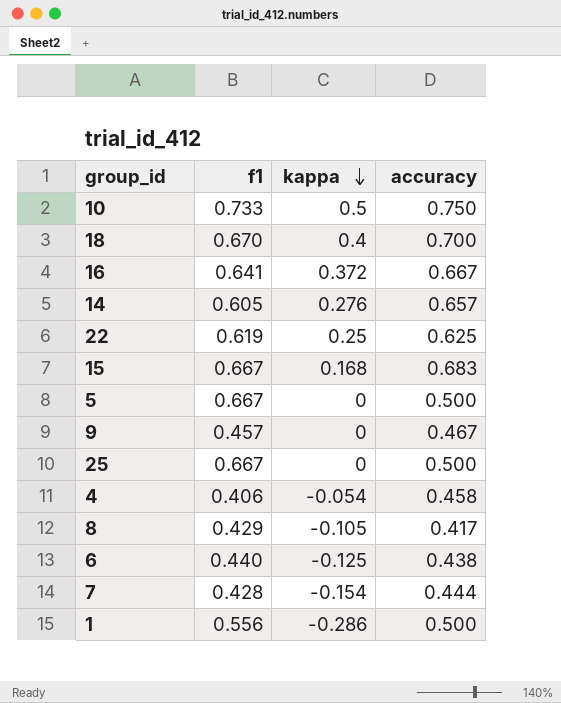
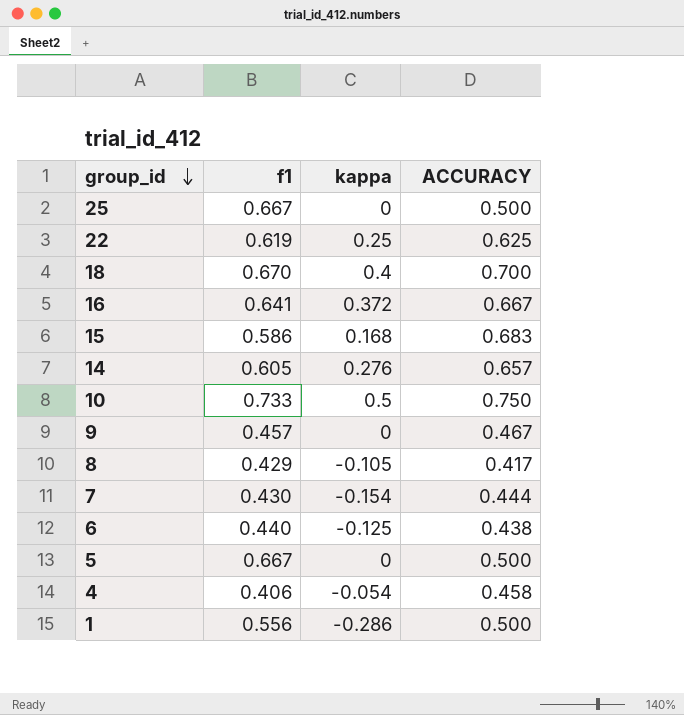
row order: kappa descending -> group_id descending
column name: accuracy -> ACCURACY
15 | f1: 0.667 -> 0.586
7 | f1: 0.428 -> 0.430

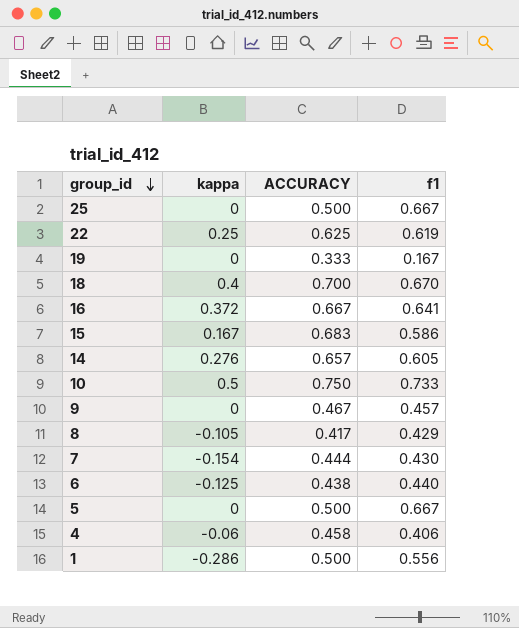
column f1 | position: 2 -> 4
row 19: none -> 0 | 0.333 | 0.167
15 | kappa: 0.168 -> 0.167
4 | kappa: -0.054 -> -0.06

